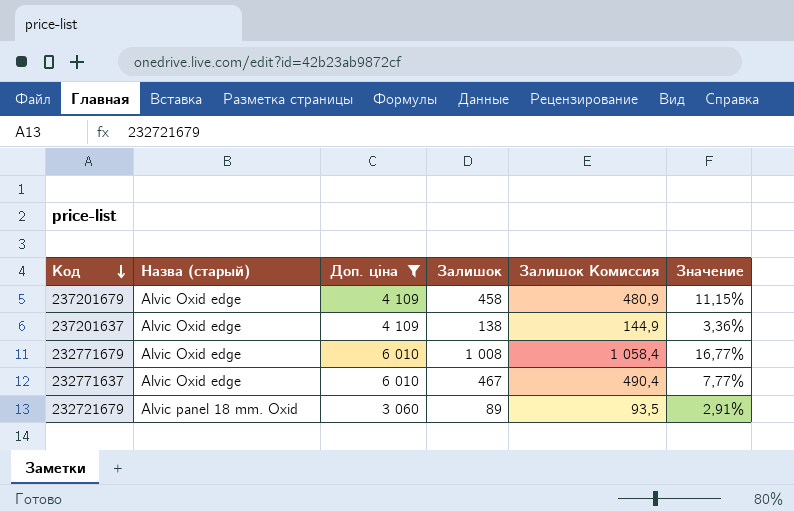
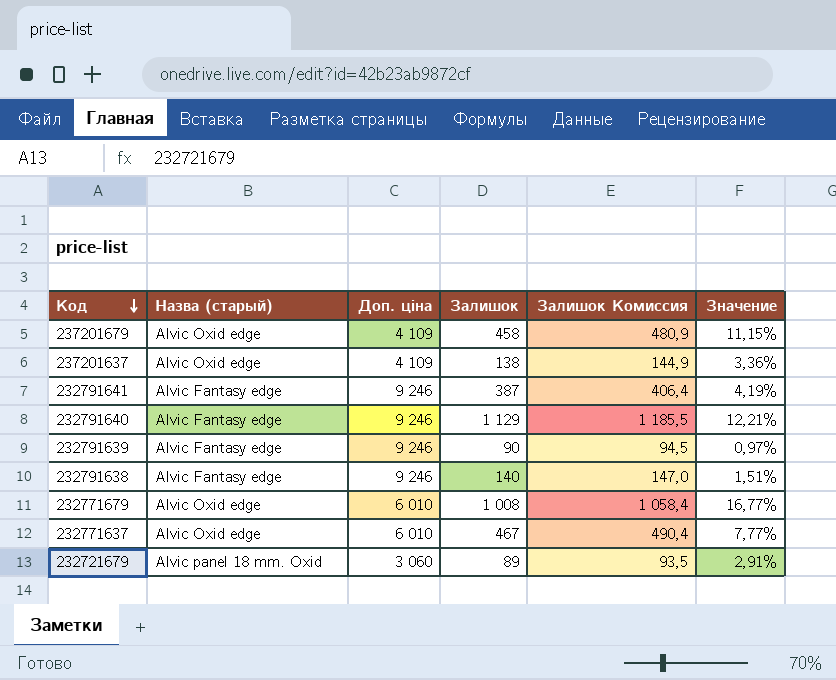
filter: Доп. ціна != 9 246 -> none

